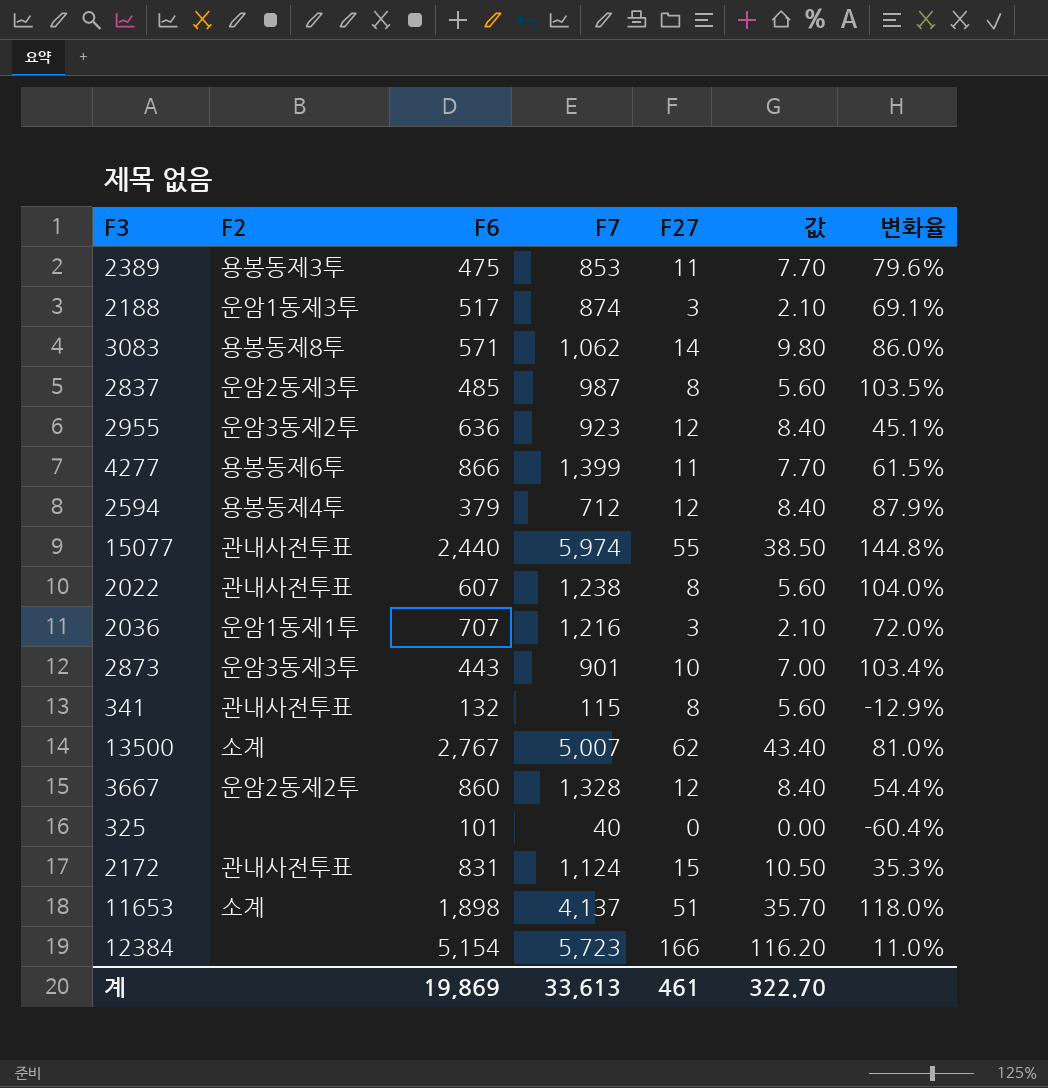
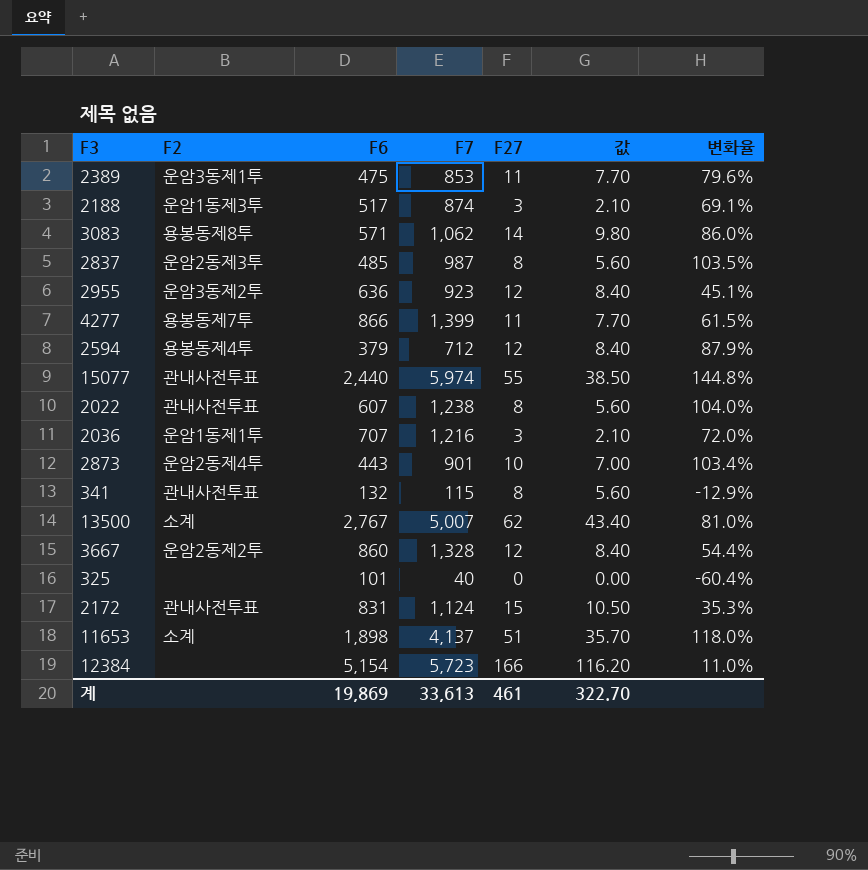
2389 | F2: 용봉동제3투 -> 운암3동제1투
4277 | F2: 용봉동제6투 -> 용봉동제7투
2873 | F2: 운암3동제3투 -> 운암2동제4투

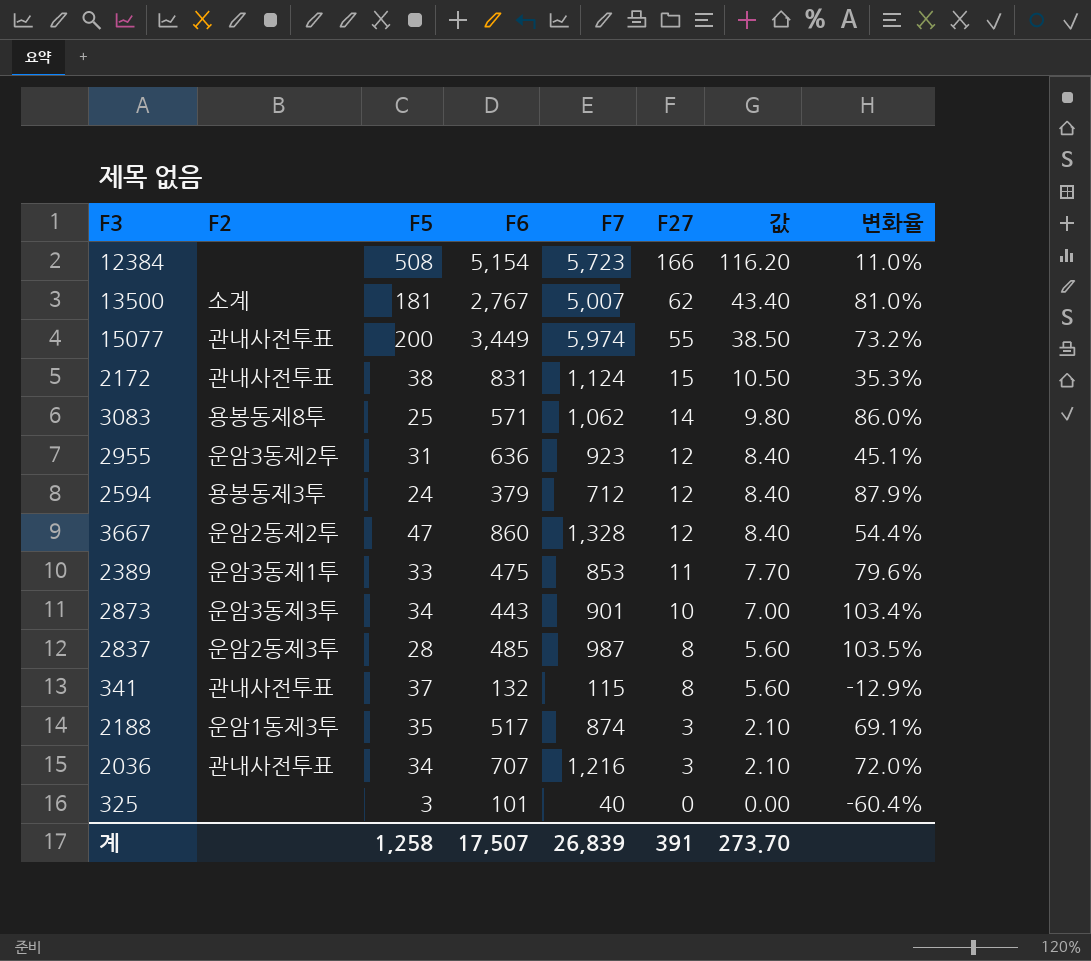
row order: none -> F27 descending
column F5 | position: none -> 3
row 4277: 용봉동제7투 | 866 | 1,399 | 11 | 7.70 | 61.5% -> none
row 2022: 관내사전투표 | 607 | 1,238 | 8 | 5.60 | 104.0% -> none
row 11653: 소계 | 1,898 | 4,137 | 51 | 35.70 | 118.0% -> none
15077 | F6: 2,440 -> 3,449
15077 | 변화율: 144.8% -> 73.2%
2594 | F2: 용봉동제4투 -> 용봉동제3투
2873 | F2: 운암2동제4투 -> 운암3동제3투
2036 | F2: 운암1동제1투 -> 관내사전투표
계 | F6: 19,869 -> 17,507
계 | F7: 33,613 -> 26,839
계 | F27: 461 -> 391
계 | 값: 322.70 -> 273.70

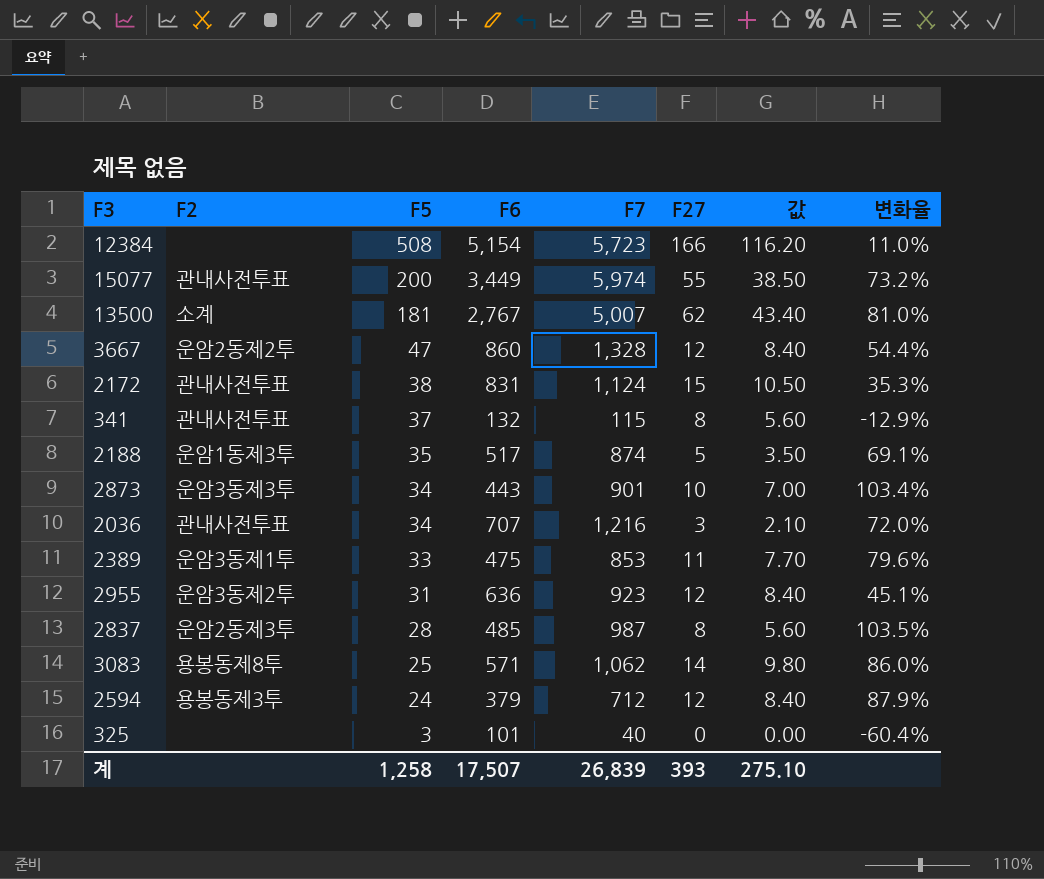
row order: F27 descending -> F5 descending
2188 | F27: 3 -> 5
2188 | 값: 2.10 -> 3.50
계 | F27: 391 -> 393
계 | 값: 273.70 -> 275.10

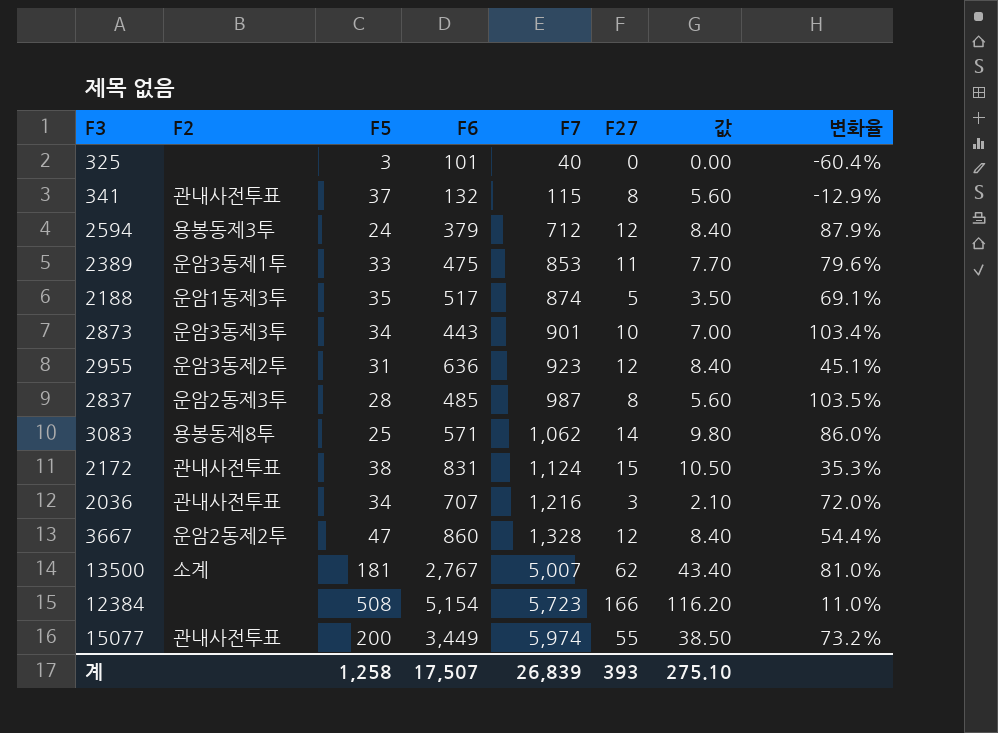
row order: F5 descending -> F7 ascending

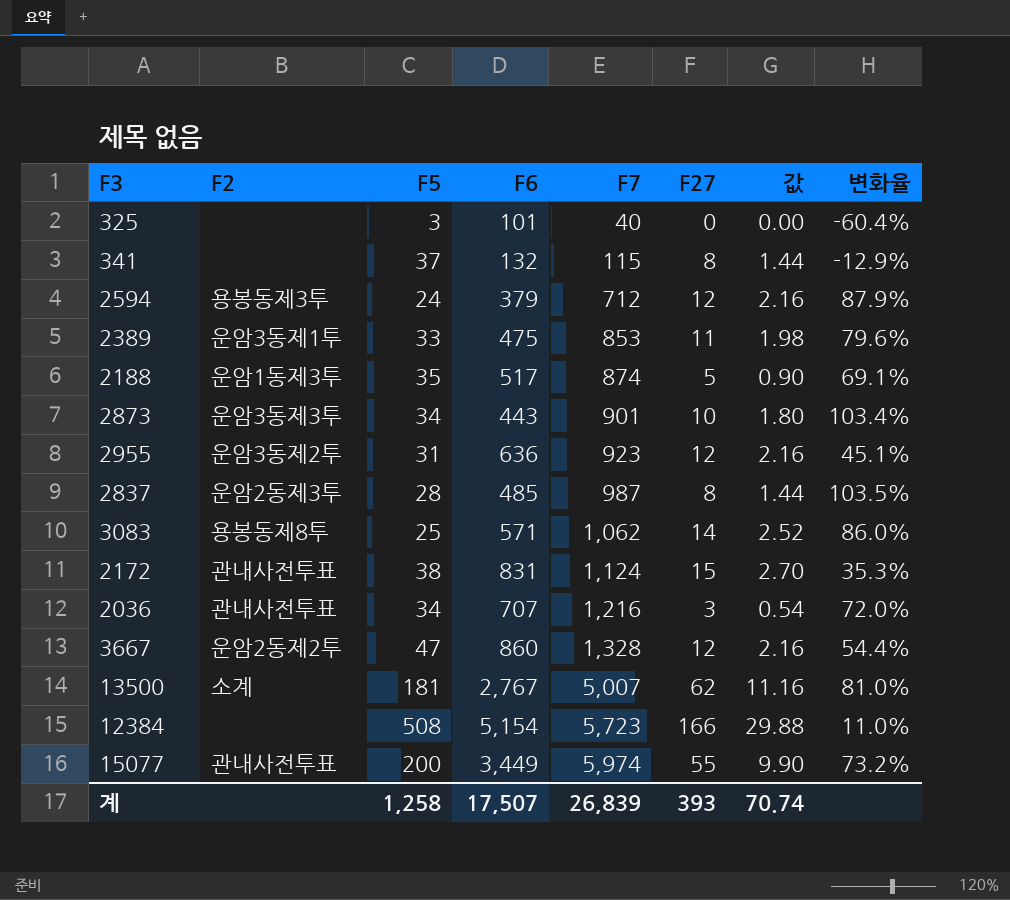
column 값 | formula: [F27] * 0.7 -> [F27] * 0.18
341 | F2: 관내사전투표 -> none
계 | 값: 275.10 -> 70.74

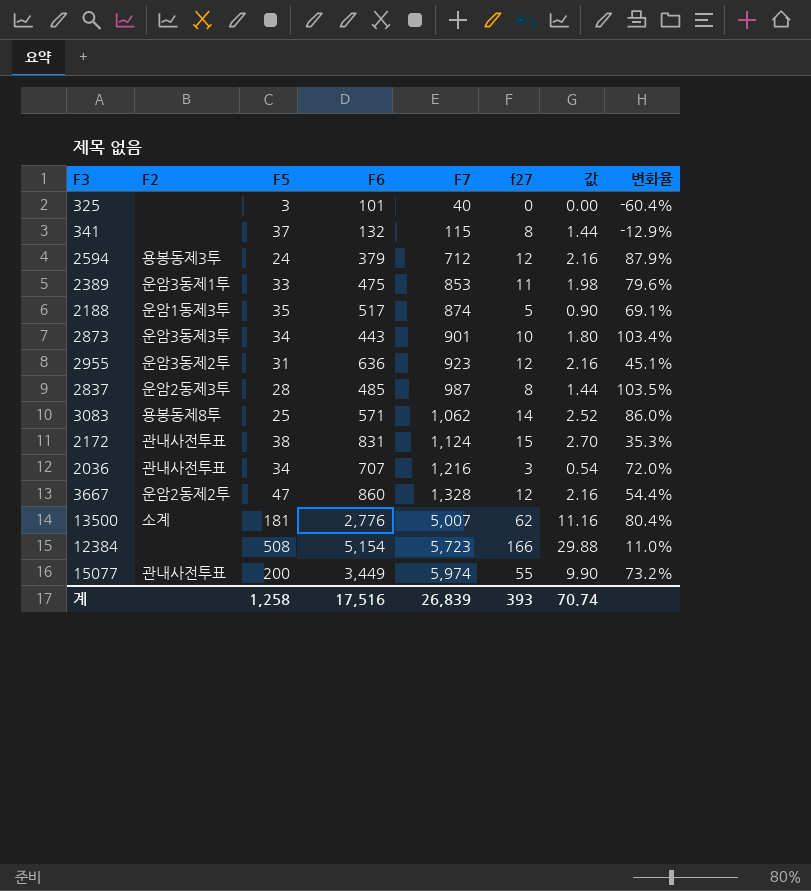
column name: F27 -> f27
13500 | F6: 2,767 -> 2,776
13500 | 변화율: 81.0% -> 80.4%
계 | F6: 17,507 -> 17,516

